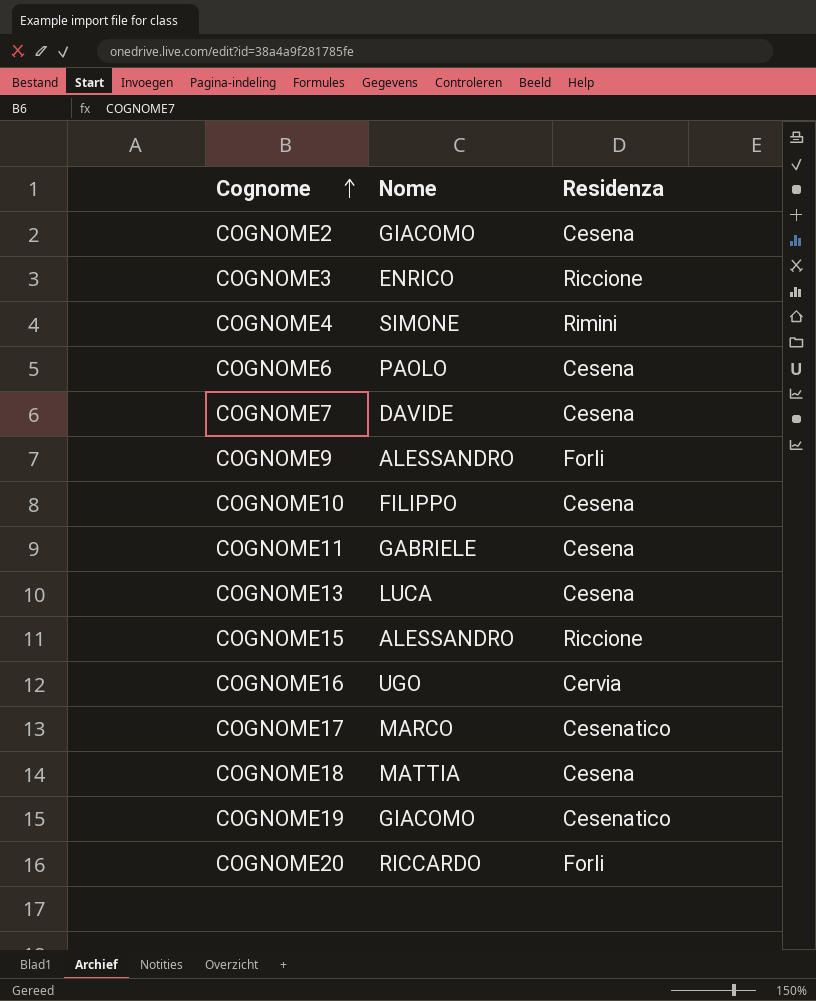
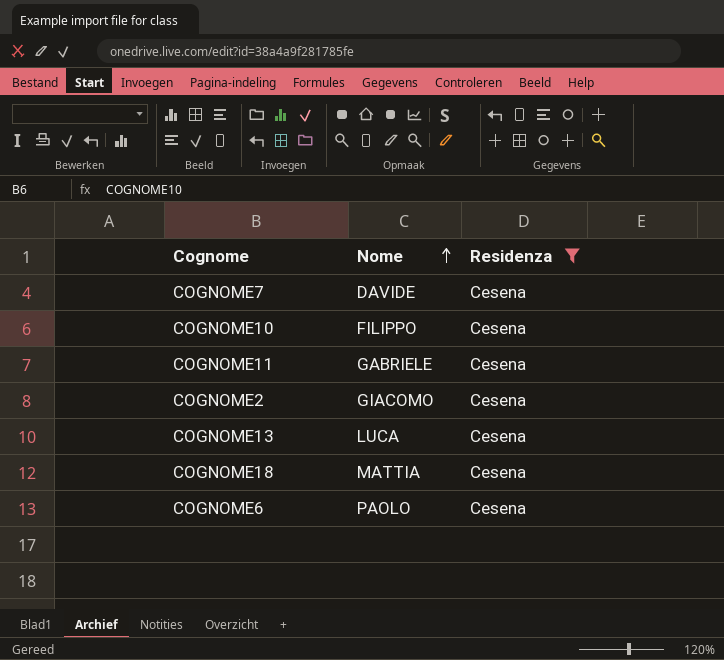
filter: none -> Residenza = Cesena
row order: Cognome ascending -> Nome ascending

